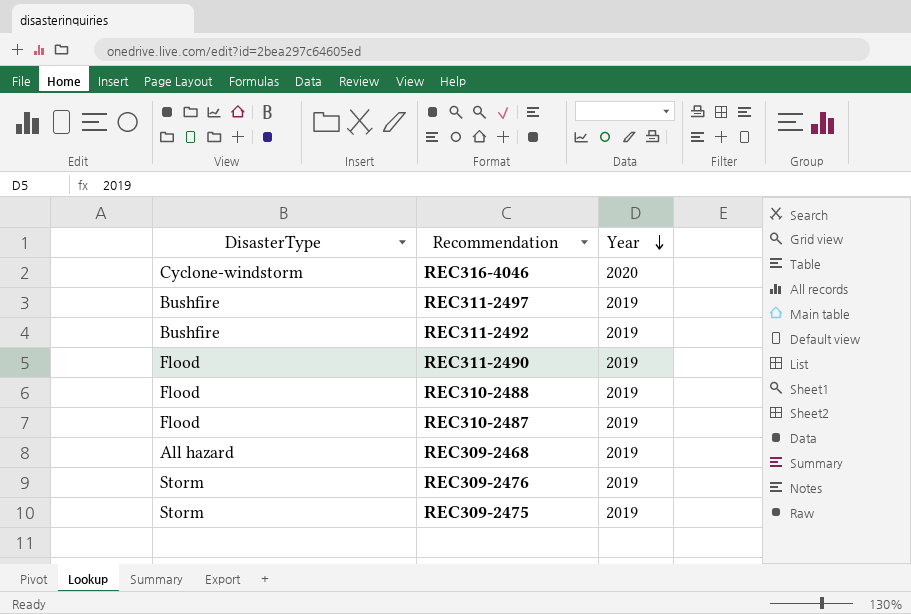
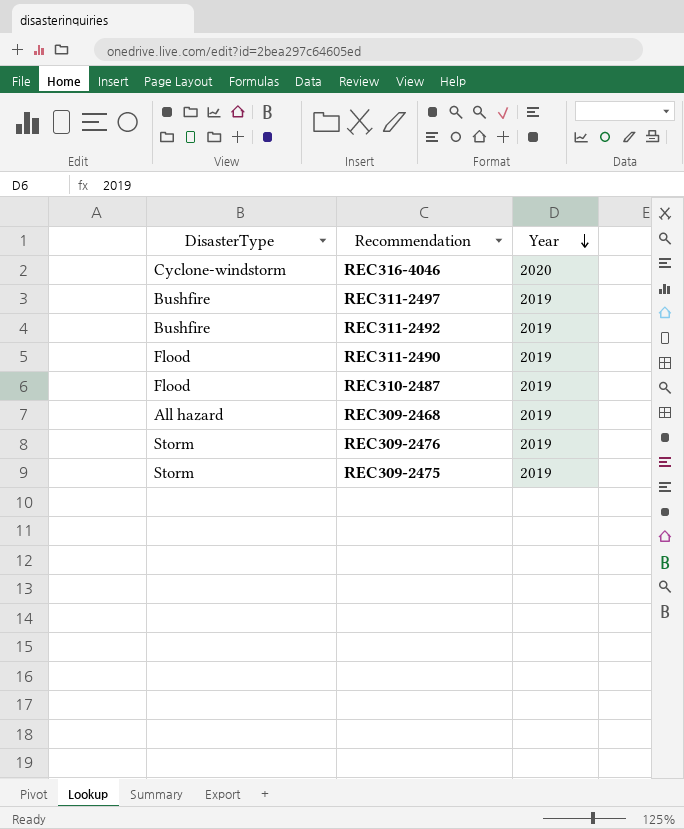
row REC310-2488: Flood | 2019 -> none

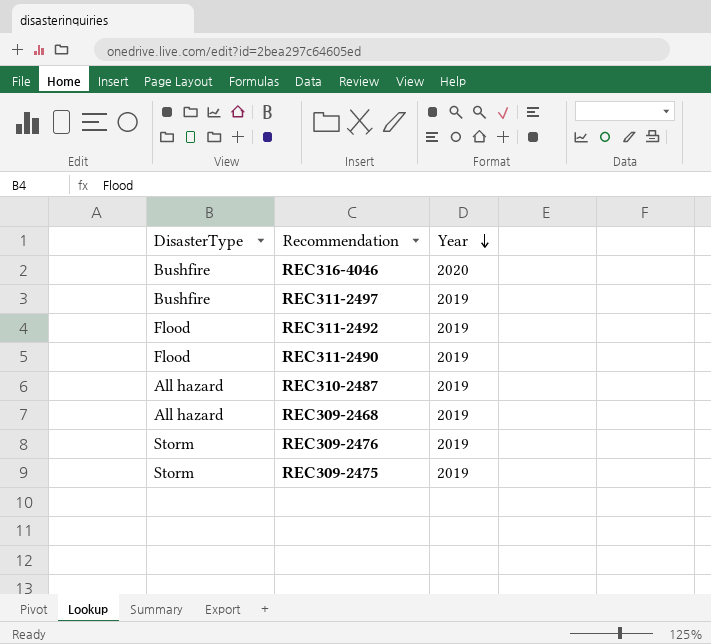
REC316-4046 | DisasterType: Cyclone-windstorm -> Bushfire
REC311-2492 | DisasterType: Bushfire -> Flood
REC310-2487 | DisasterType: Flood -> All hazard

